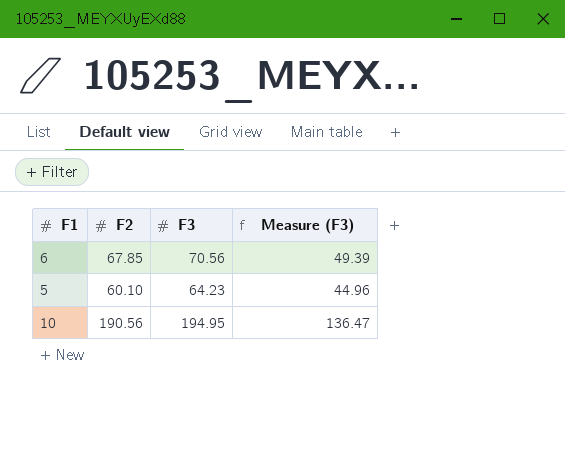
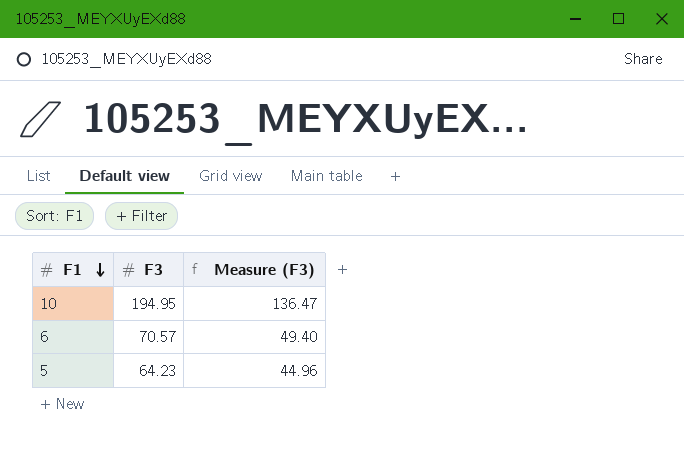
row order: none -> F1 descending
column F2 | position: 2 -> none
6 | F3: 70.56 -> 70.57
6 | Measure (F3): 49.39 -> 49.40

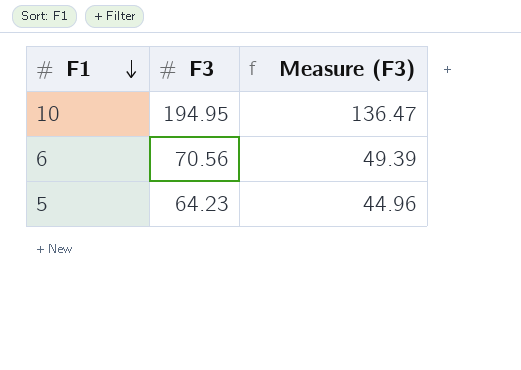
6 | F3: 70.57 -> 70.56
6 | Measure (F3): 49.40 -> 49.39

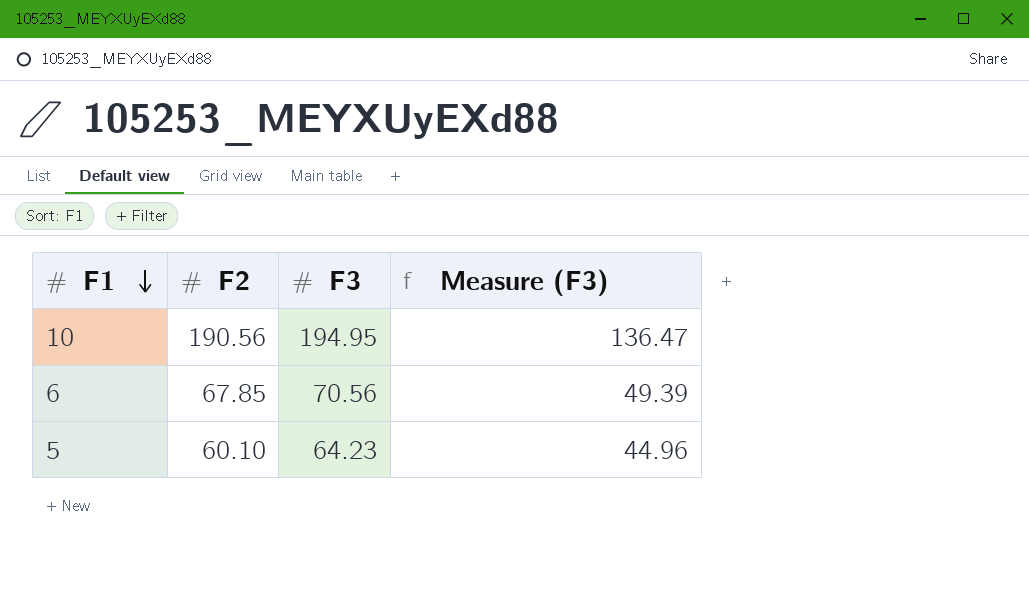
column F2 | position: none -> 2

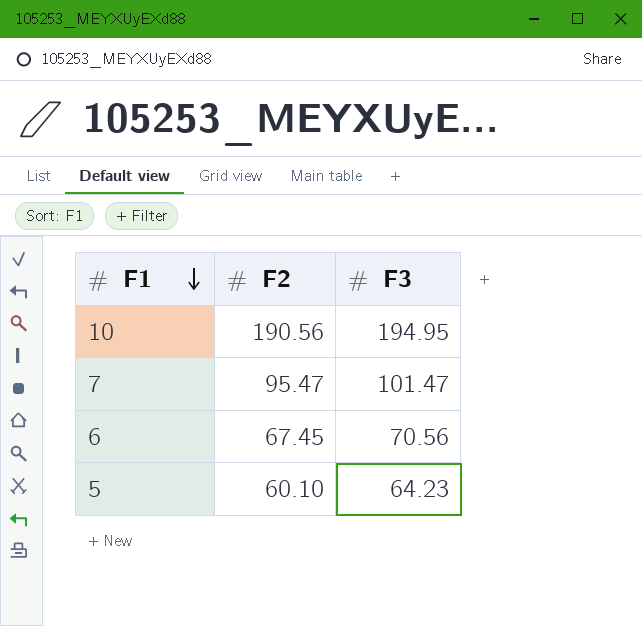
column Measure (F3) | formula: [F3] * 0.7 -> none
row 7: none -> 95.47 | 101.47
6 | F2: 67.85 -> 67.45

